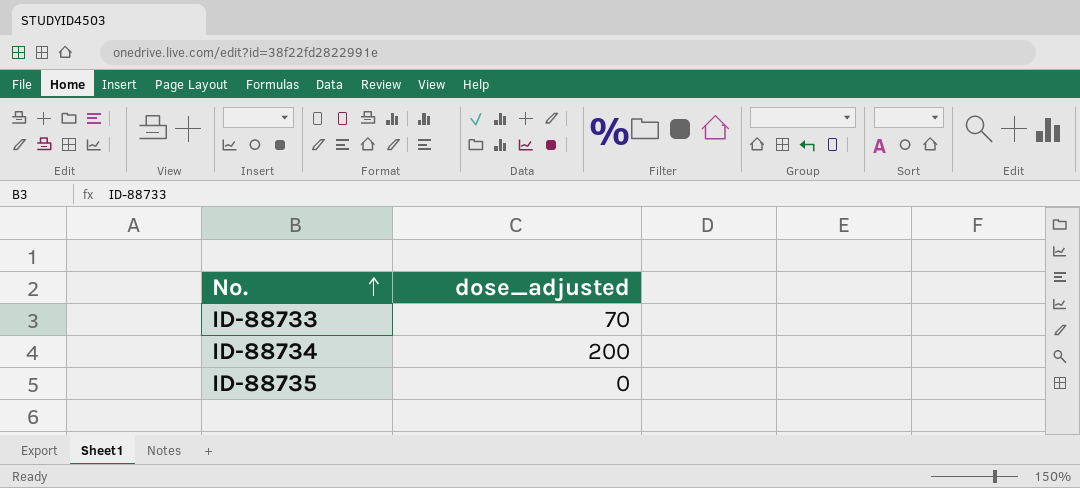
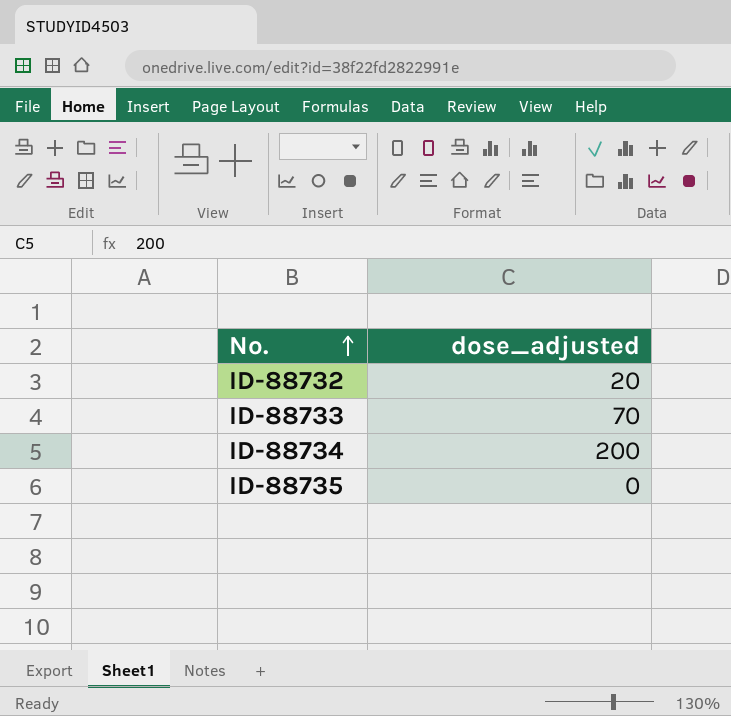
row ID-88732: none -> 20

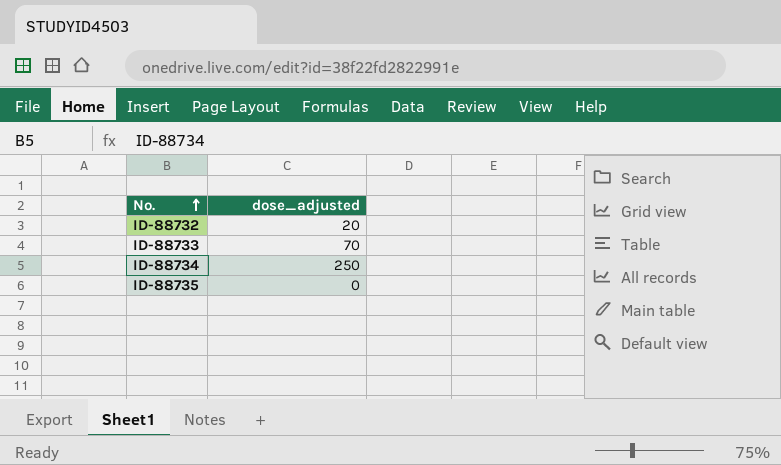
ID-88734 | dose_adjusted: 200 -> 250

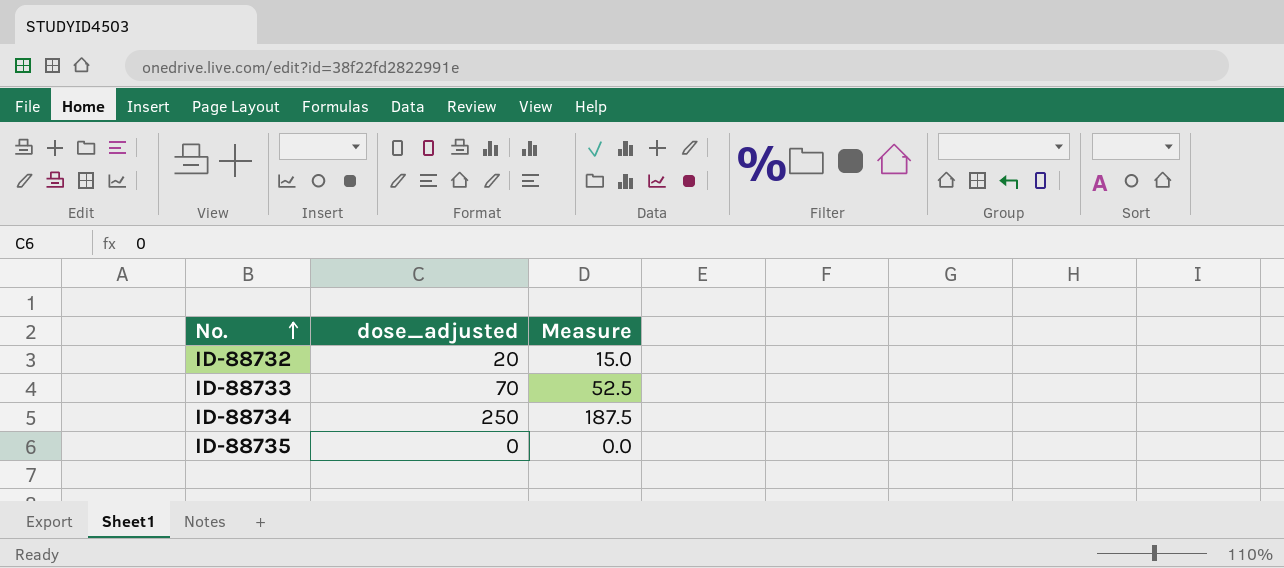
column Measure | formula: none -> [dose_adjusted] * 0.75

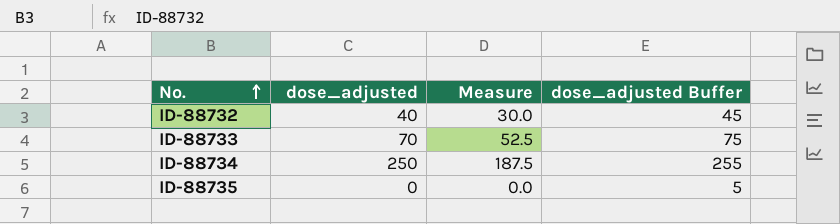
column dose_adjusted Buffer | formula: none -> [dose_adjusted] + 5
ID-88732 | dose_adjusted: 20 -> 40
ID-88732 | Measure: 15.0 -> 30.0

